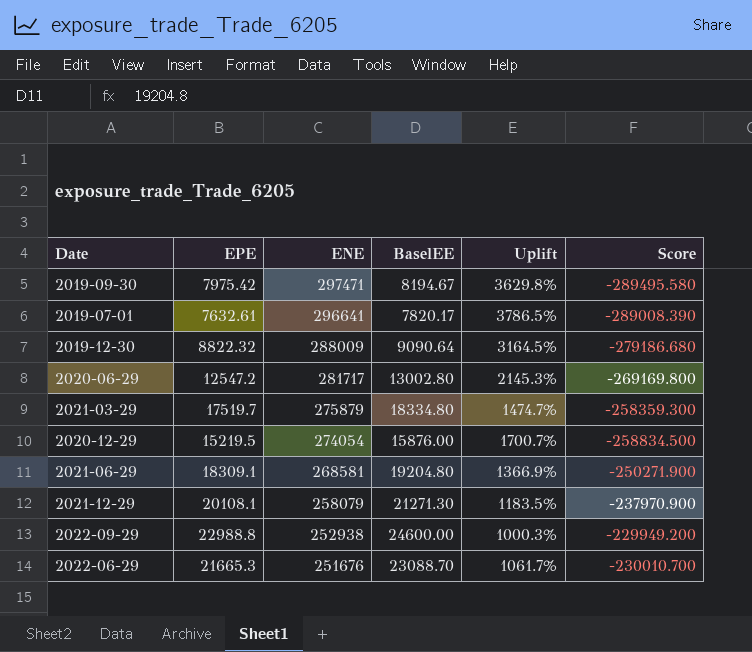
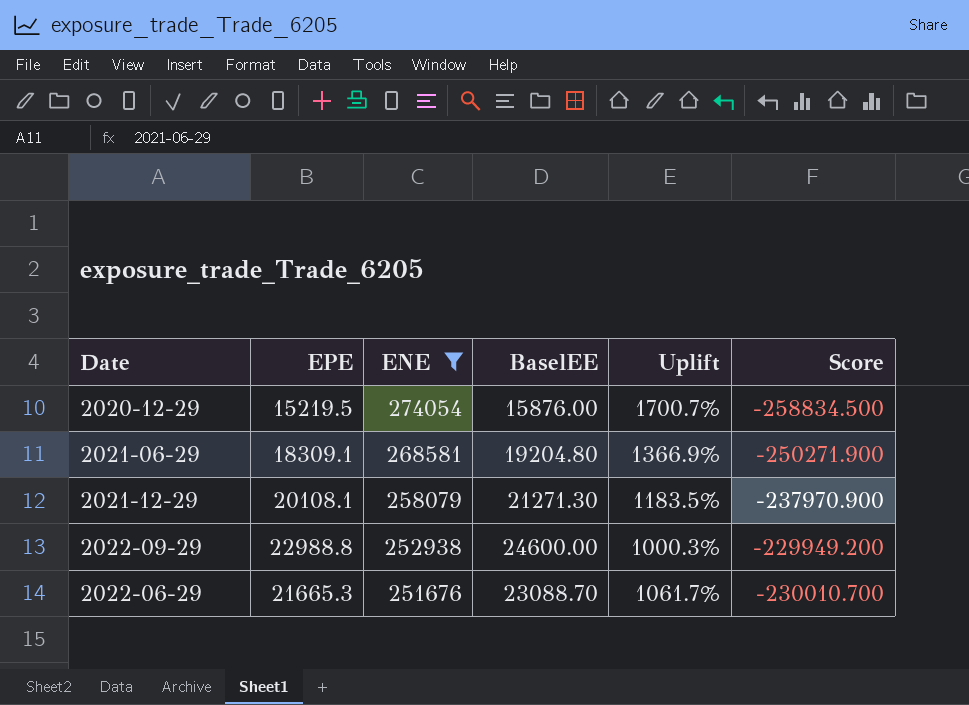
filter: none -> ENE <= 274054

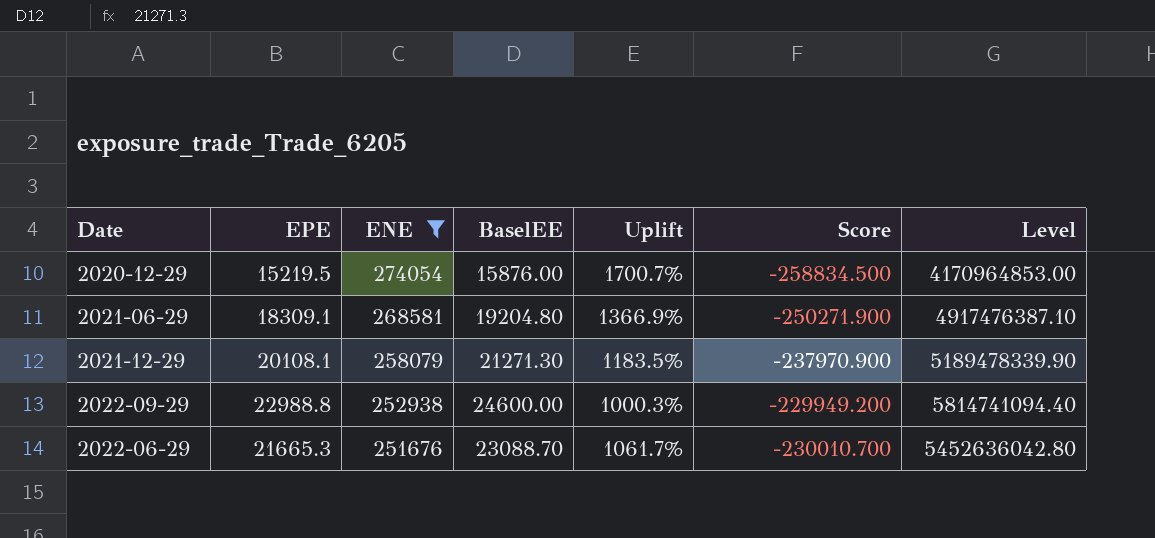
column Level | formula: none -> [EPE] * [ENE]

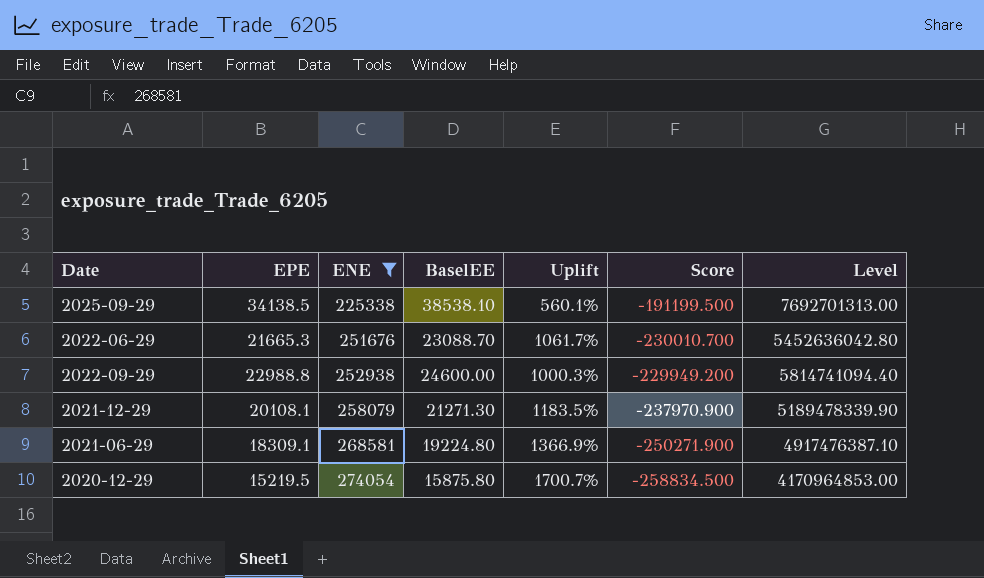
row order: ENE descending -> ENE ascending
row 2025-09-29: none -> 34138.5 | 225338 | 38538.10 | 560.1% | -191199.500 | 7692701313.00
2021-06-29 | BaselEE: 19204.80 -> 19224.80
2020-12-29 | BaselEE: 15876.00 -> 15875.80

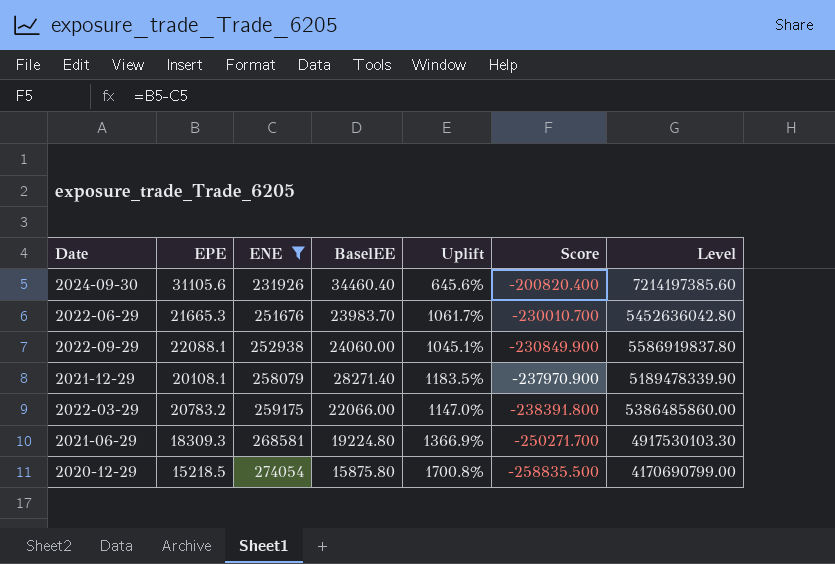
row 2025-09-29: 34138.5 | 225338 | 38538.10 | 560.1% | -191199.500 | 7692701313.00 -> none
row 2024-09-30: none -> 31105.6 | 231926 | 34460.40 | 645.6% | -200820.400 | 7214197385.60
2022-06-29 | BaselEE: 23088.70 -> 23983.70
2022-09-29 | EPE: 22988.8 -> 22088.1
2022-09-29 | BaselEE: 24600.00 -> 24060.00
2022-09-29 | Uplift: 1000.3% -> 1045.1%
2022-09-29 | Score: -229949.200 -> -230849.900
2022-09-29 | Level: 5814741094.40 -> 5586919837.80
2021-12-29 | BaselEE: 21271.30 -> 28271.40
row 2022-03-29: none -> 20783.2 | 259175 | 22066.00 | 1147.0% | -238391.800 | 5386485860.00
2021-06-29 | EPE: 18309.1 -> 18309.3
2021-06-29 | Score: -250271.900 -> -250271.700
2021-06-29 | Level: 4917476387.10 -> 4917530103.30
2020-12-29 | EPE: 15219.5 -> 15218.5
2020-12-29 | Uplift: 1700.7% -> 1700.8%
2020-12-29 | Score: -258834.500 -> -258835.500
2020-12-29 | Level: 4170964853.00 -> 4170690799.00

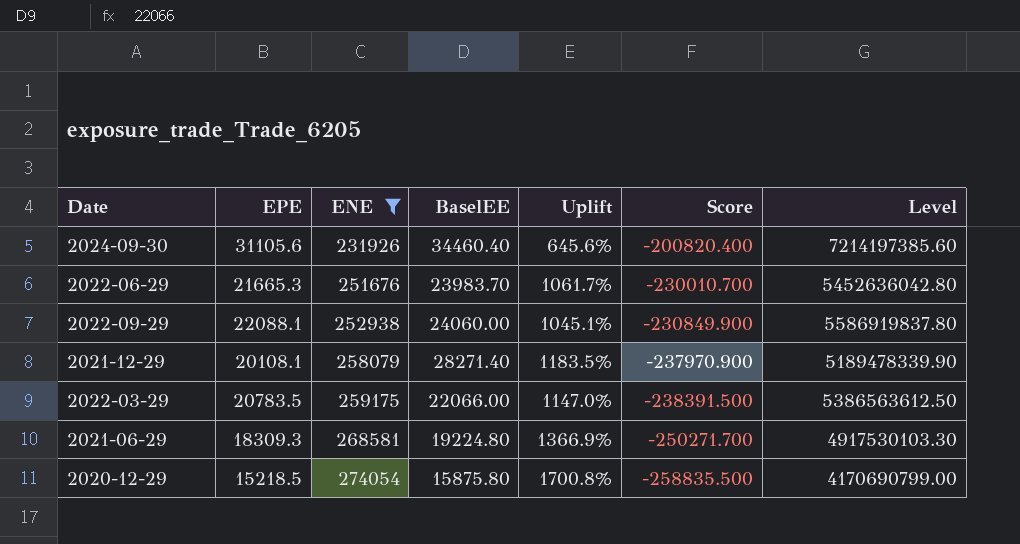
2022-03-29 | EPE: 20783.2 -> 20783.5
2022-03-29 | Score: -238391.800 -> -238391.500
2022-03-29 | Level: 5386485860.00 -> 5386563612.50

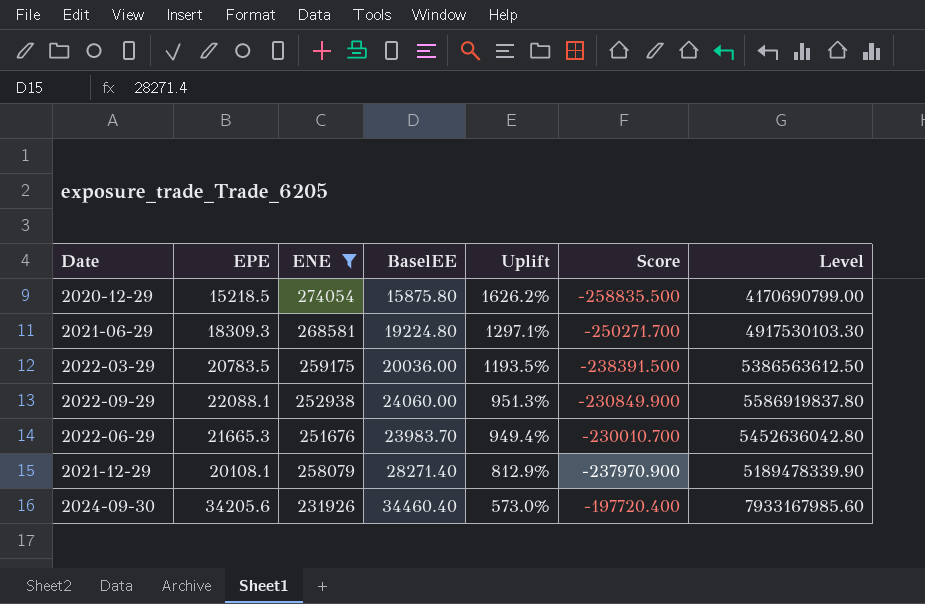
row order: ENE ascending -> Uplift descending
column Uplift | formula: ([ENE] - [EPE]) / [EPE] -> ([ENE] - [BaselEE]) / [BaselEE]
2022-03-29 | BaselEE: 22066.00 -> 20036.00
2024-09-30 | EPE: 31105.6 -> 34205.6
2024-09-30 | Score: -200820.400 -> -197720.400
2024-09-30 | Level: 7214197385.60 -> 7933167985.60

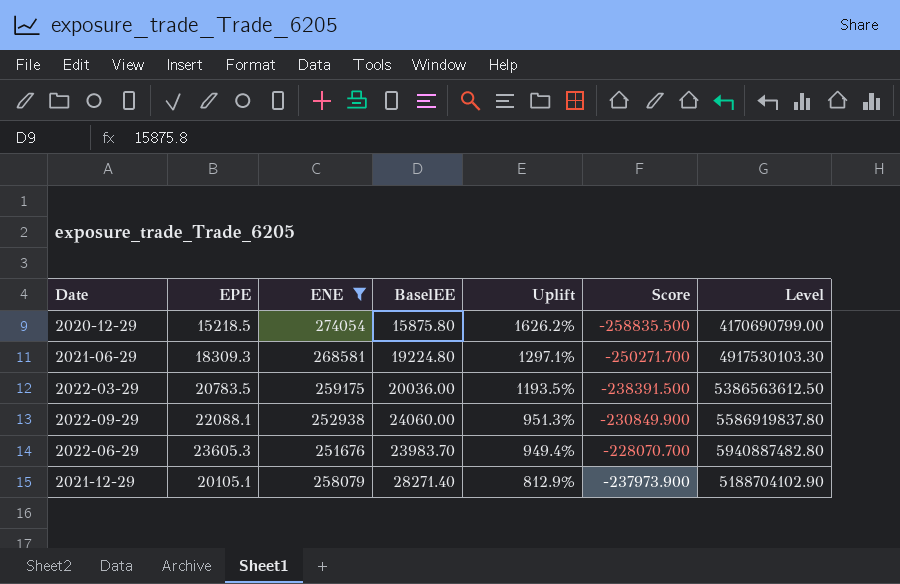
row 2024-09-30: 34205.6 | 231926 | 34460.40 | 573.0% | -197720.400 | 7933167985.60 -> none
2022-06-29 | EPE: 21665.3 -> 23605.3
2022-06-29 | Score: -230010.700 -> -228070.700
2022-06-29 | Level: 5452636042.80 -> 5940887482.80
2021-12-29 | EPE: 20108.1 -> 20105.1
2021-12-29 | Score: -237970.900 -> -237973.900
2021-12-29 | Level: 5189478339.90 -> 5188704102.90

